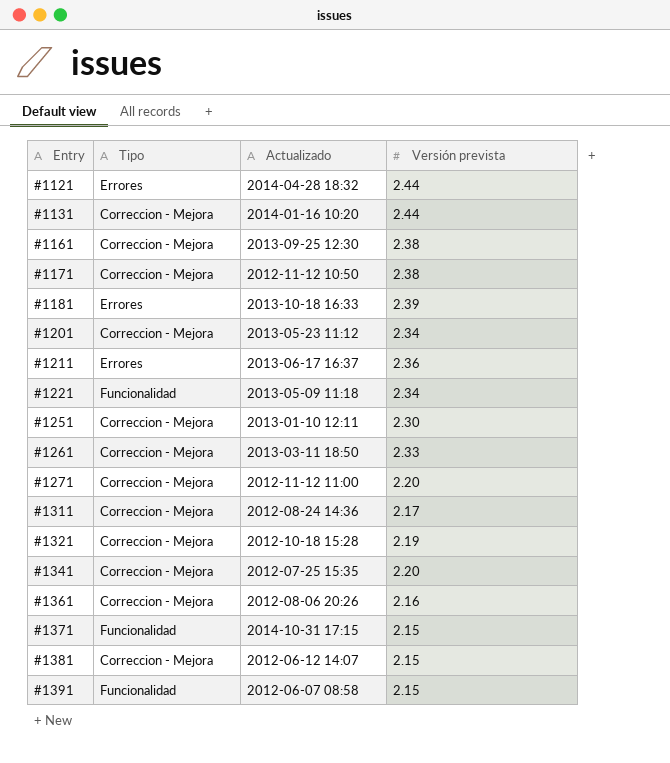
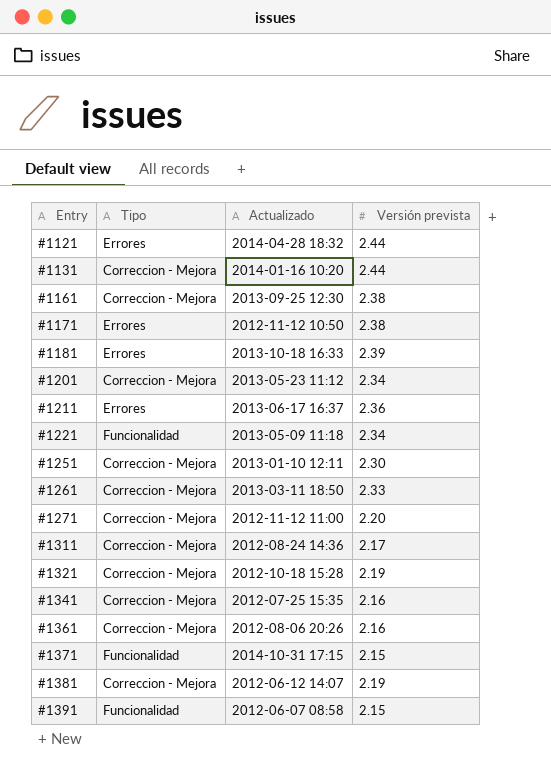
#1171 | Tipo: Correccion - Mejora -> Errores
#1341 | Versión prevista: 2.20 -> 2.16
#1381 | Versión prevista: 2.15 -> 2.19

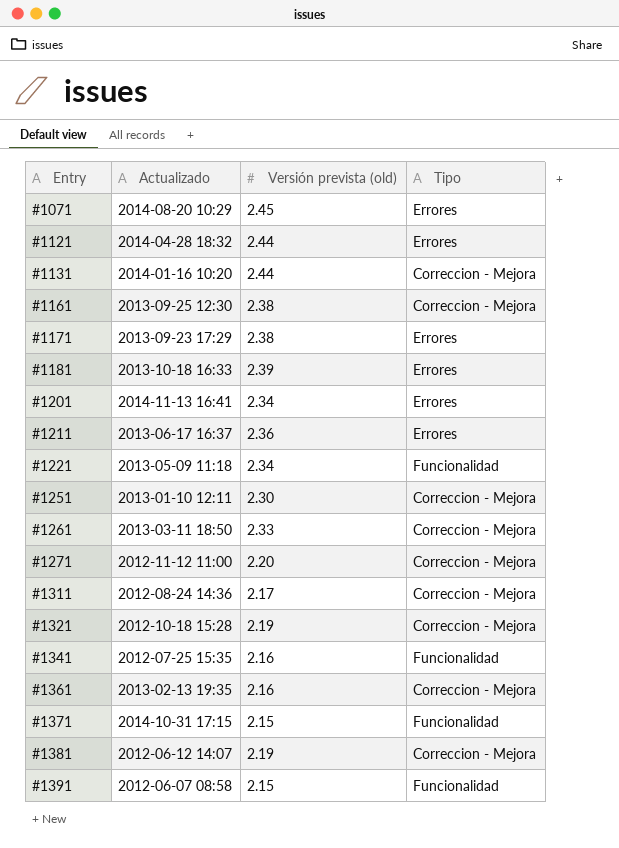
column name: Versión prevista -> Versión prevista (old)
column Tipo | position: 2 -> 4
row #1071: none -> 2014-08-20 10:29 | 2.45 | Errores
#1171 | Actualizado: 2012-11-12 10:50 -> 2013-09-23 17:29
#1201 | Actualizado: 2013-05-23 11:12 -> 2014-11-13 16:41
#1201 | Tipo: Correccion - Mejora -> Errores
#1341 | Tipo: Correccion - Mejora -> Funcionalidad
#1361 | Actualizado: 2012-08-06 20:26 -> 2013-02-13 19:35

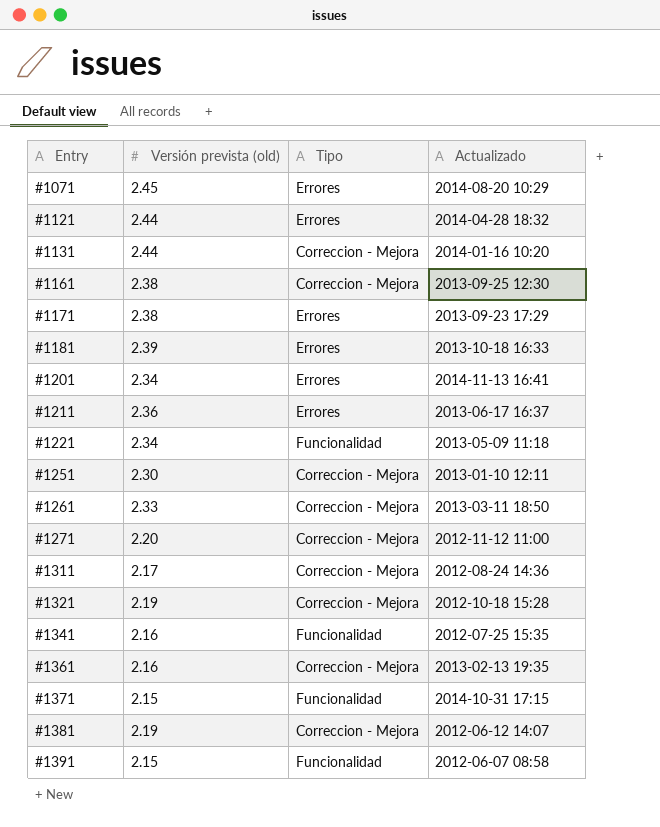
column Actualizado | position: 2 -> 4

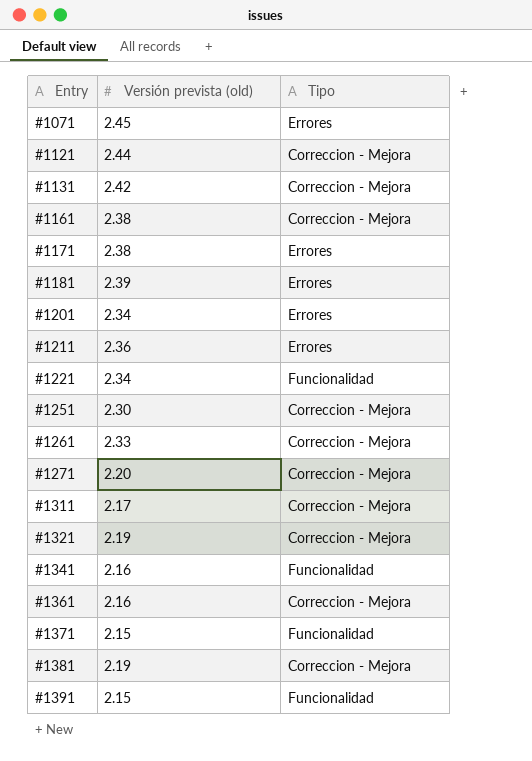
column Actualizado | position: 4 -> none
#1121 | Tipo: Errores -> Correccion - Mejora
#1131 | Versión prevista (old): 2.44 -> 2.42

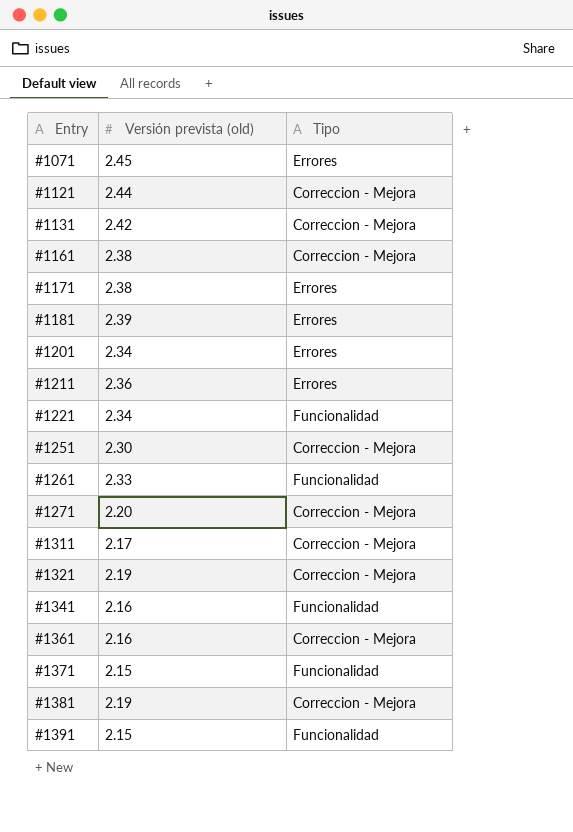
#1261 | Tipo: Correccion - Mejora -> Funcionalidad

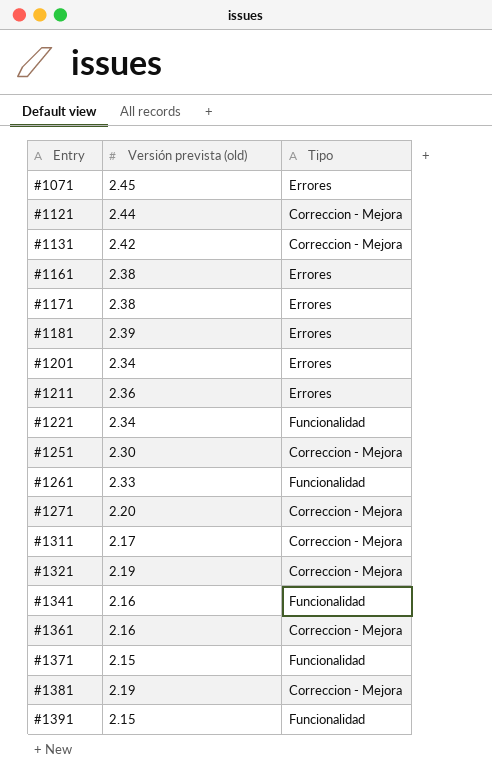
#1161 | Tipo: Correccion - Mejora -> Errores

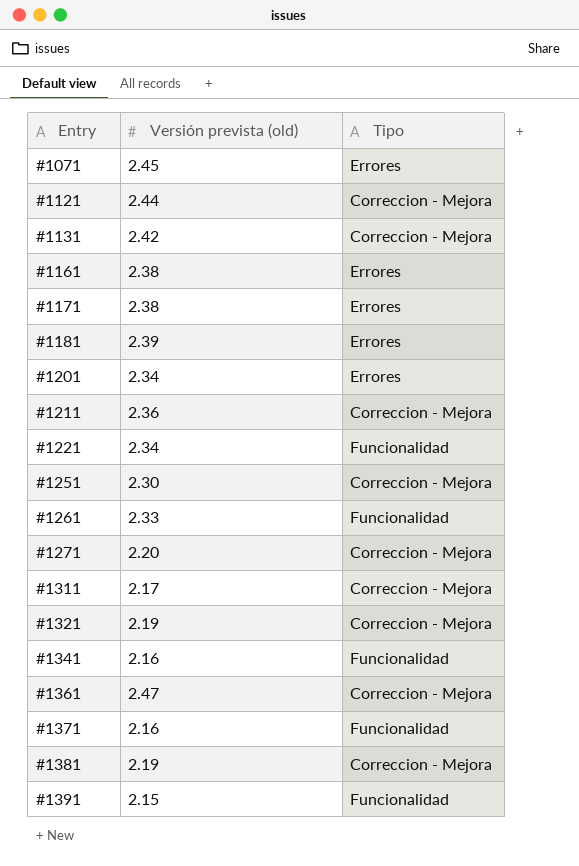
#1211 | Tipo: Errores -> Correccion - Mejora
#1361 | Versión prevista (old): 2.16 -> 2.47
#1371 | Versión prevista (old): 2.15 -> 2.16

